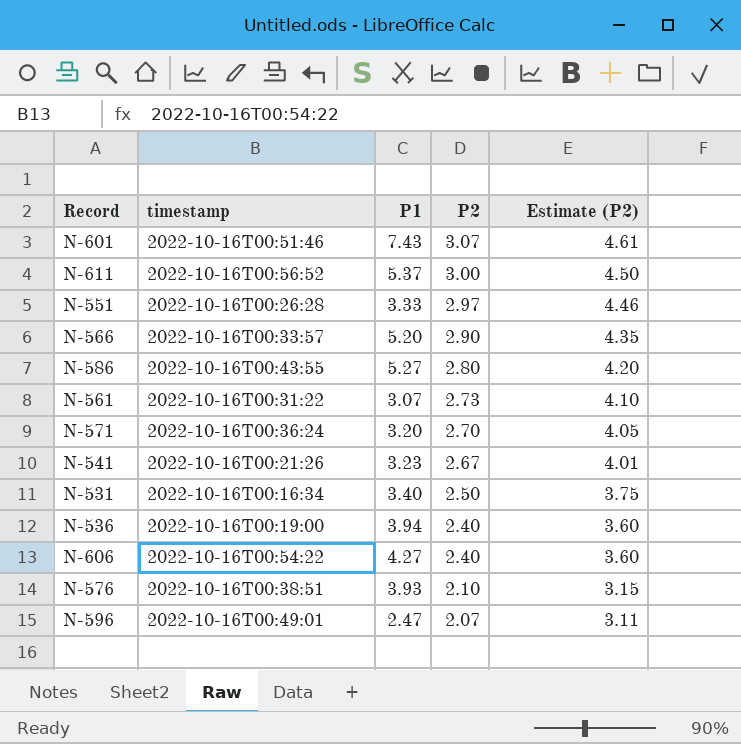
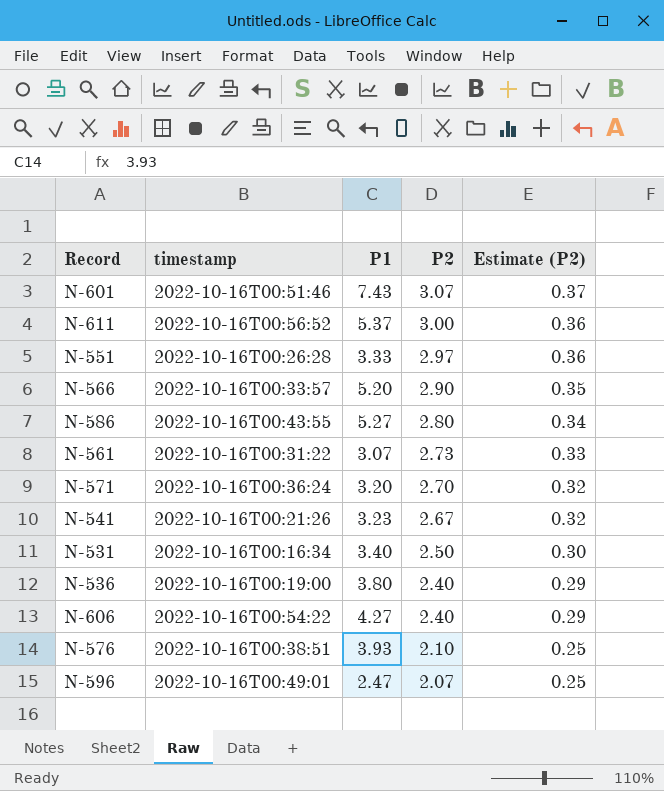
column Estimate (P2) | formula: [P2] * 1.5 -> [P2] * 0.12
N-536 | P1: 3.94 -> 3.80

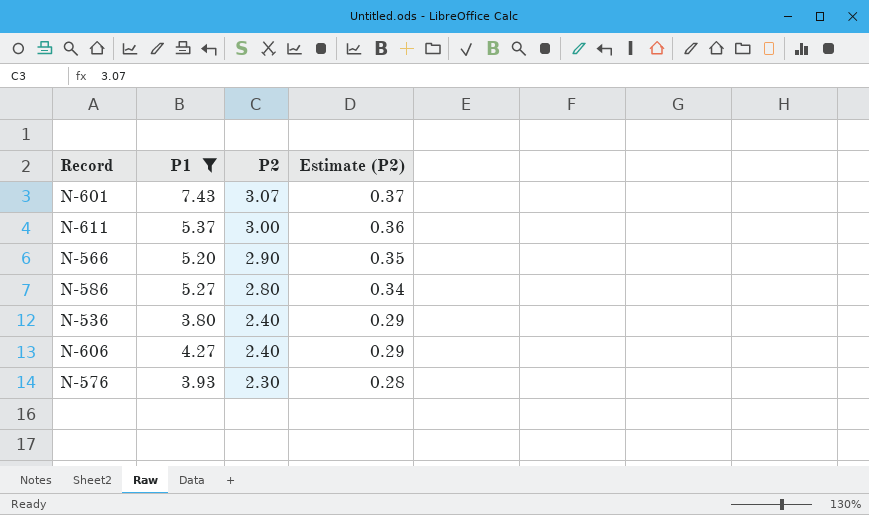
filter: none -> P1 >= 3.80
column timestamp | position: 2 -> none
N-576 | P2: 2.10 -> 2.30
N-576 | Estimate (P2): 0.25 -> 0.28

